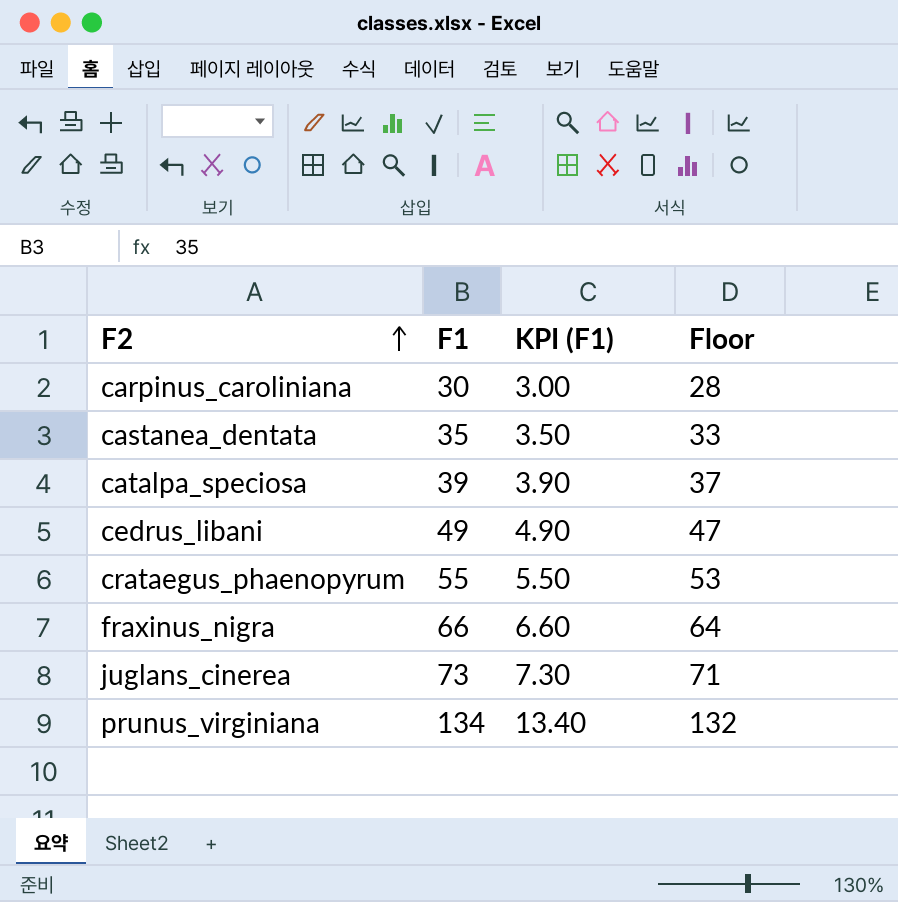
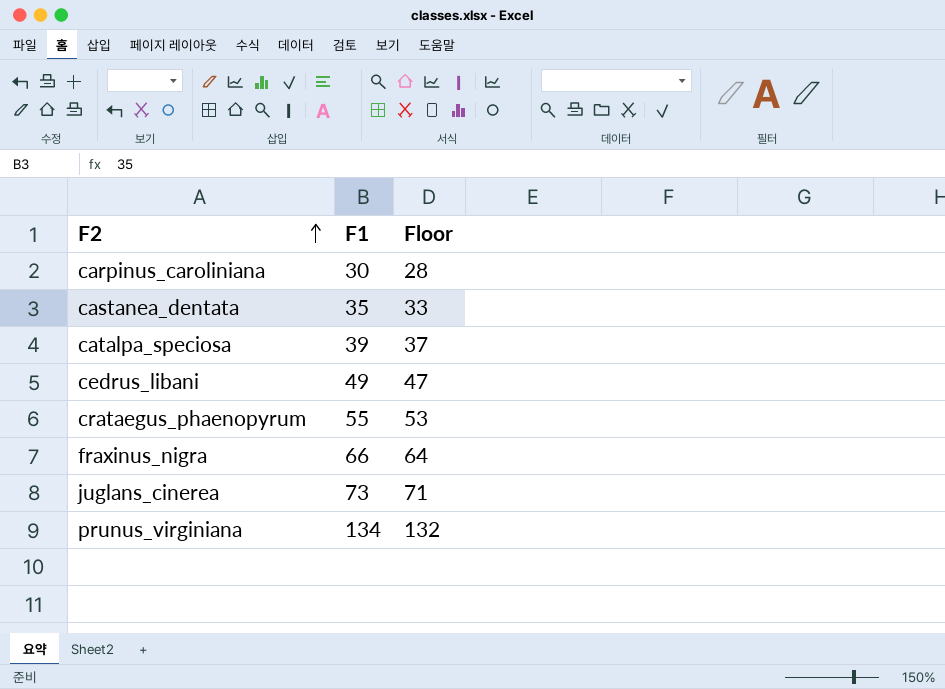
column KPI (F1) | formula: [F1] * 0.1 -> none

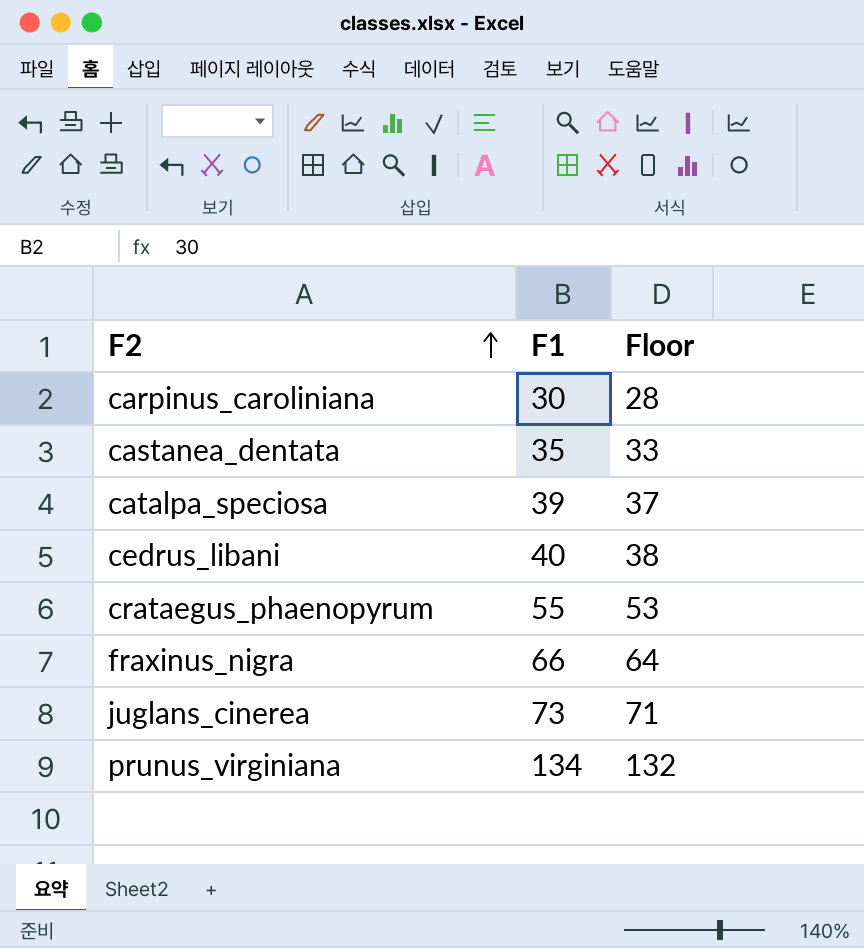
cedrus_libani | F1: 49 -> 40
cedrus_libani | Floor: 47 -> 38

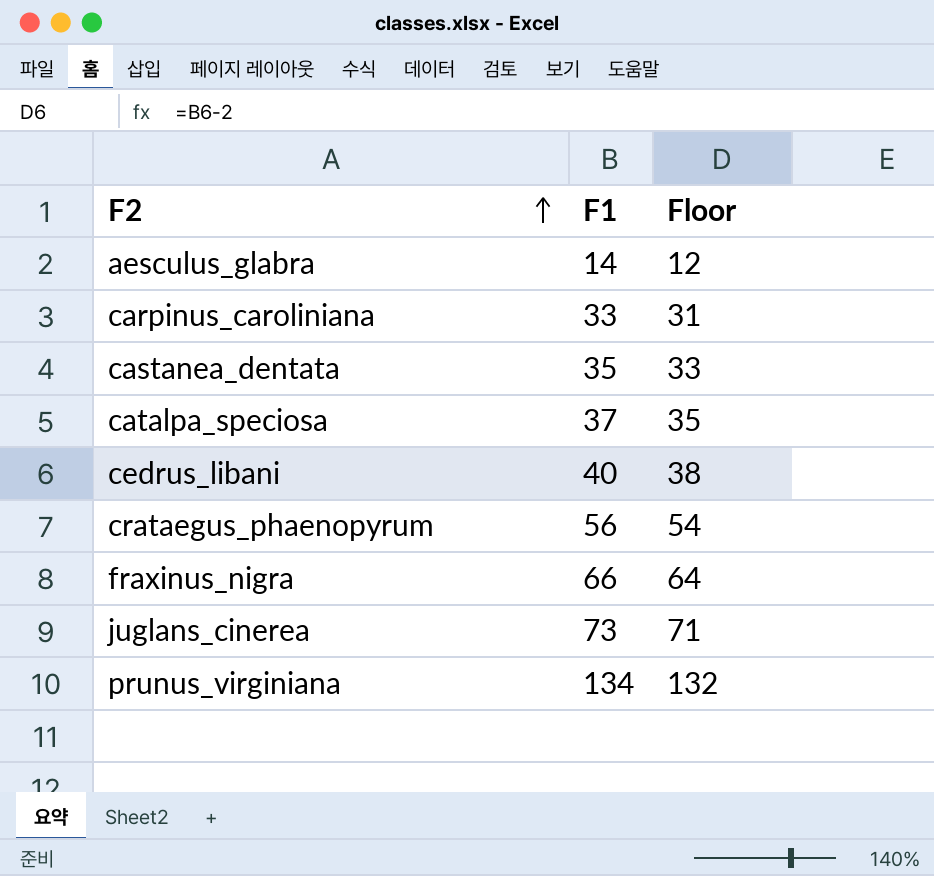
row aesculus_glabra: none -> 14 | 12
carpinus_caroliniana | F1: 30 -> 33
carpinus_caroliniana | Floor: 28 -> 31
catalpa_speciosa | F1: 39 -> 37
catalpa_speciosa | Floor: 37 -> 35
crataegus_phaenopyrum | F1: 55 -> 56
crataegus_phaenopyrum | Floor: 53 -> 54

